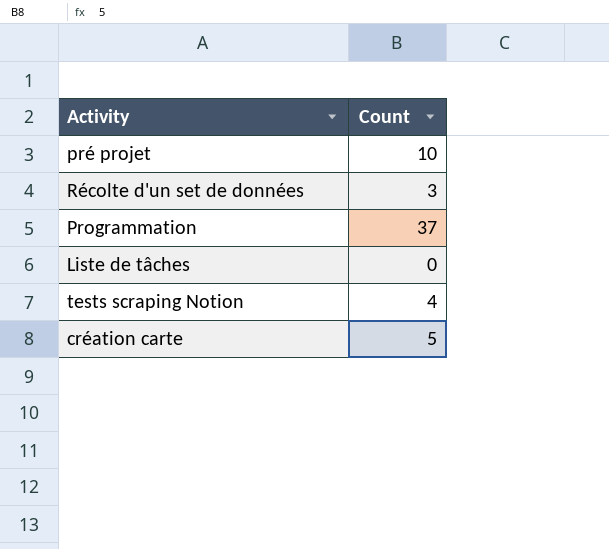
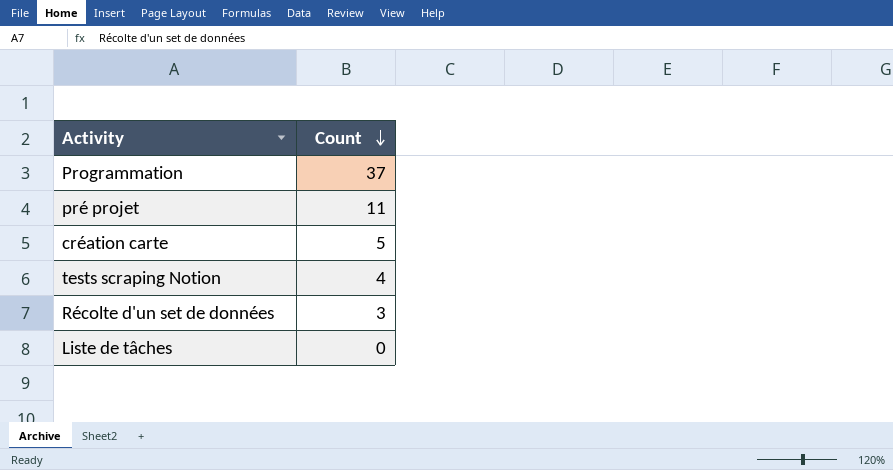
row order: none -> Count descending
pré projet | Count: 10 -> 11

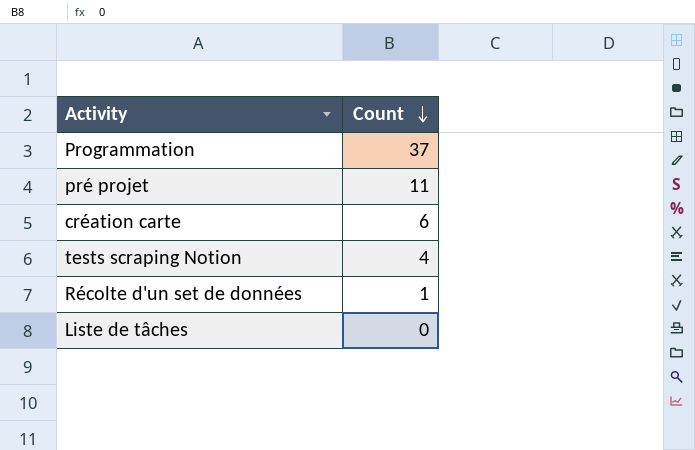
création carte | Count: 5 -> 6
Récolte d'un set de données | Count: 3 -> 1

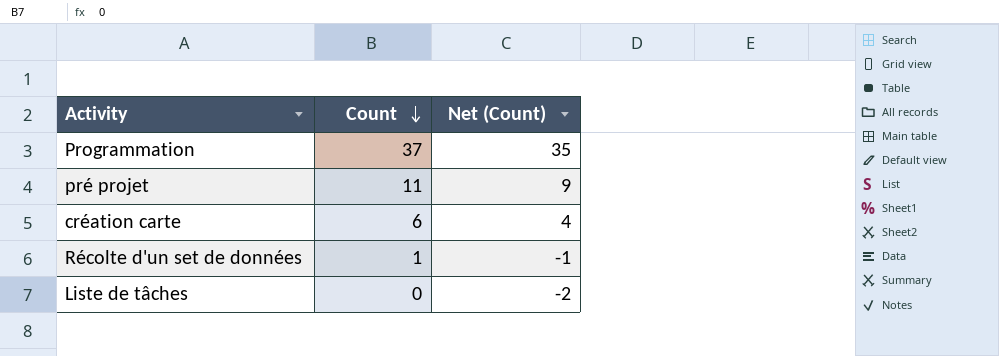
column Net (Count) | formula: none -> [Count] - 2
row tests scraping Notion: 4 -> none

